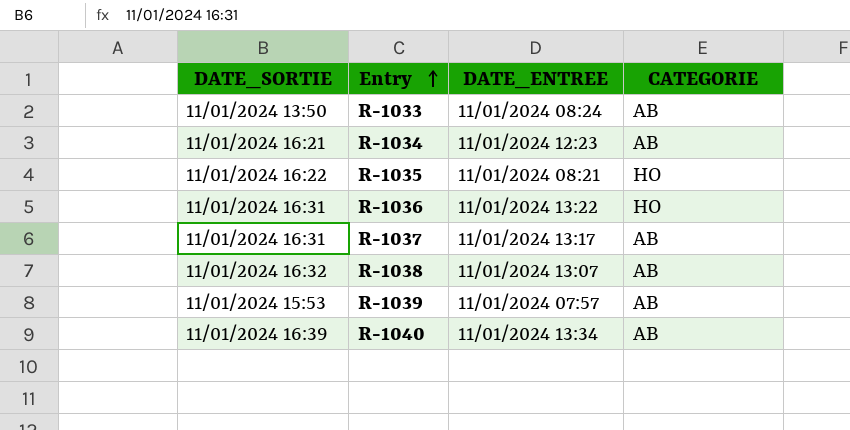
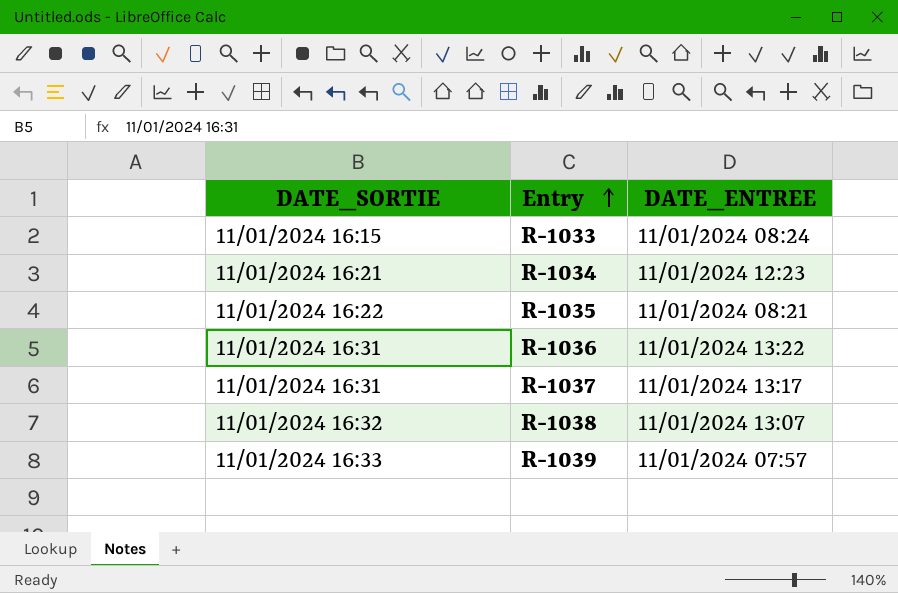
column CATEGORIE | position: 4 -> none
row R-1040: 11/01/2024 16:39 | 11/01/2024 13:34 | AB -> none
R-1033 | DATE_SORTIE: 11/01/2024 13:50 -> 11/01/2024 16:15
R-1039 | DATE_SORTIE: 11/01/2024 15:53 -> 11/01/2024 16:33

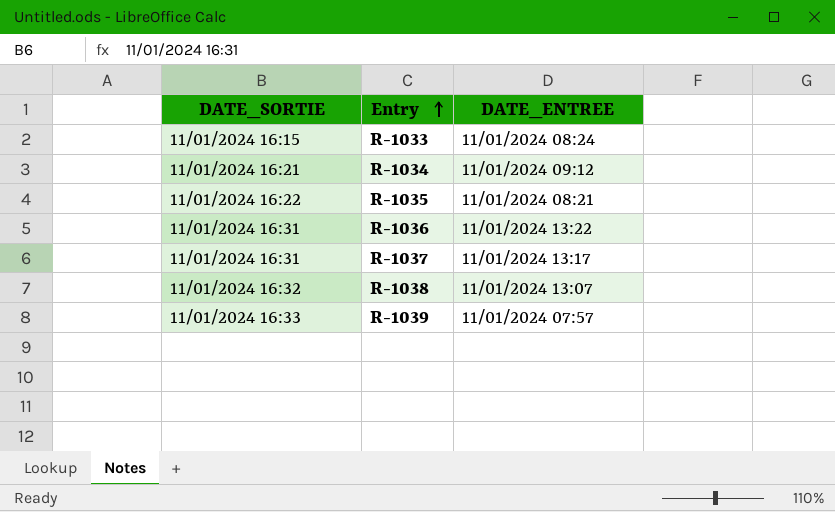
R-1034 | DATE_ENTREE: 11/01/2024 12:23 -> 11/01/2024 09:12

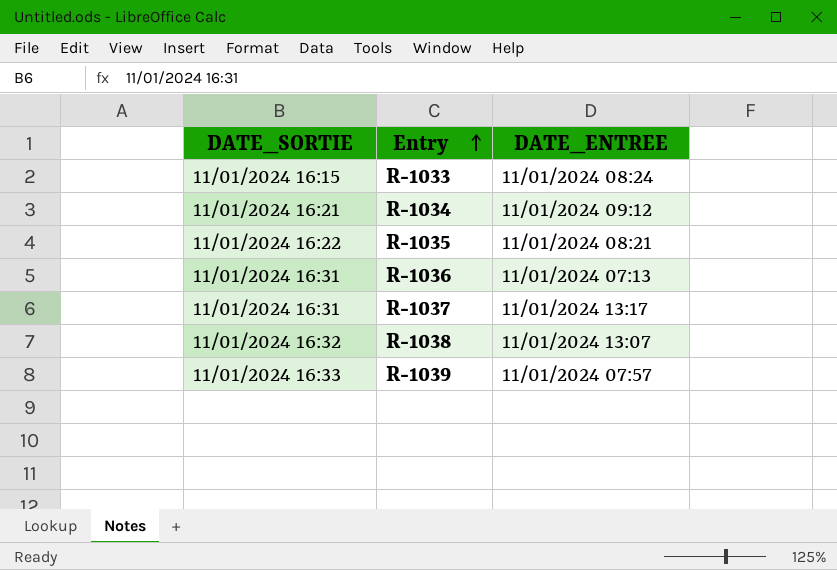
R-1036 | DATE_ENTREE: 11/01/2024 13:22 -> 11/01/2024 07:13

